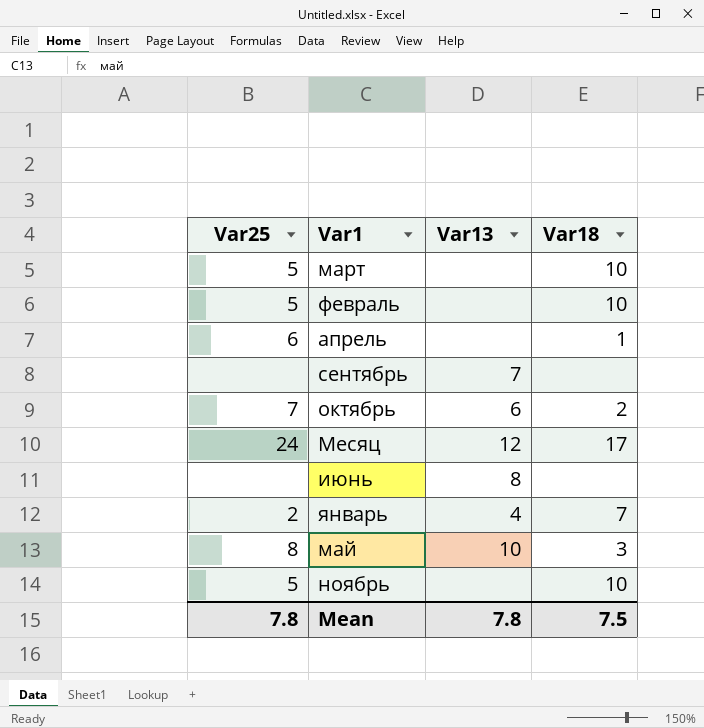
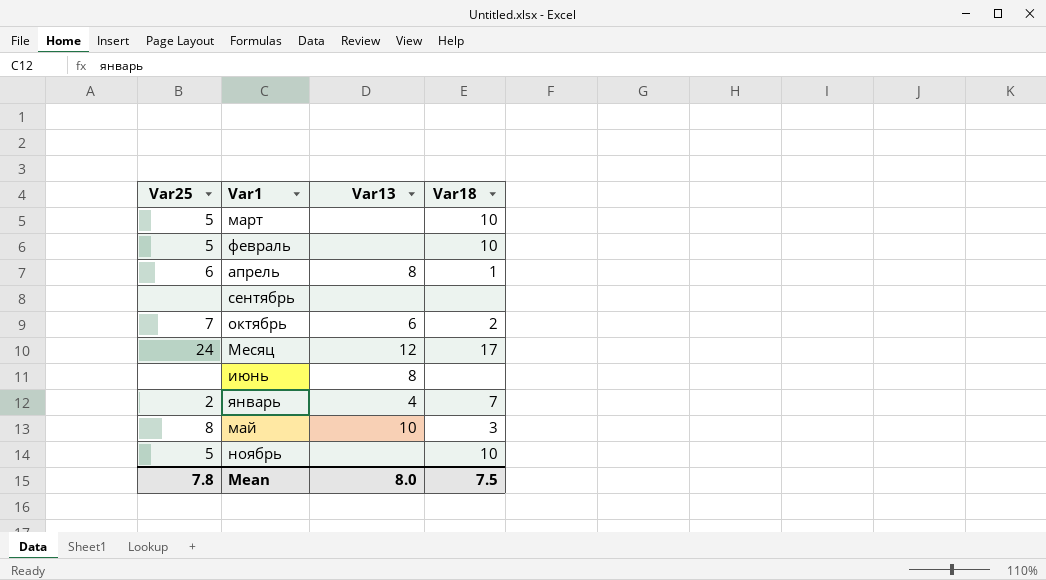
апрель | Var13: none -> 8
сентябрь | Var13: 7 -> none
Mean | Var13: 7.8 -> 8.0

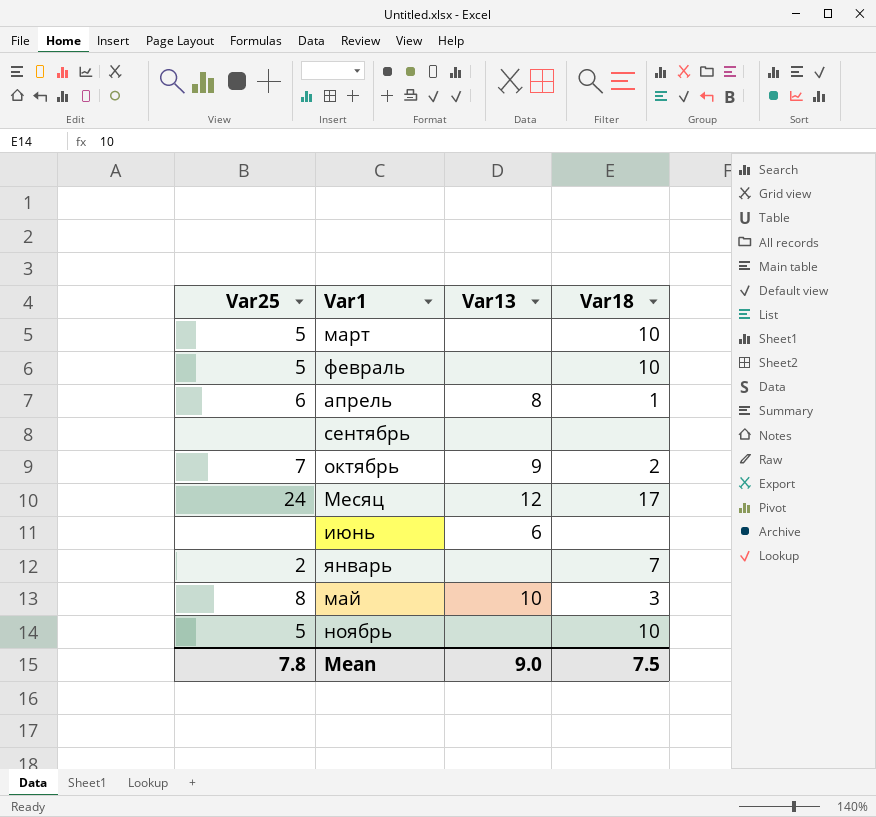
октябрь | Var13: 6 -> 9
июнь | Var13: 8 -> 6
январь | Var13: 4 -> none
Mean | Var13: 8.0 -> 9.0

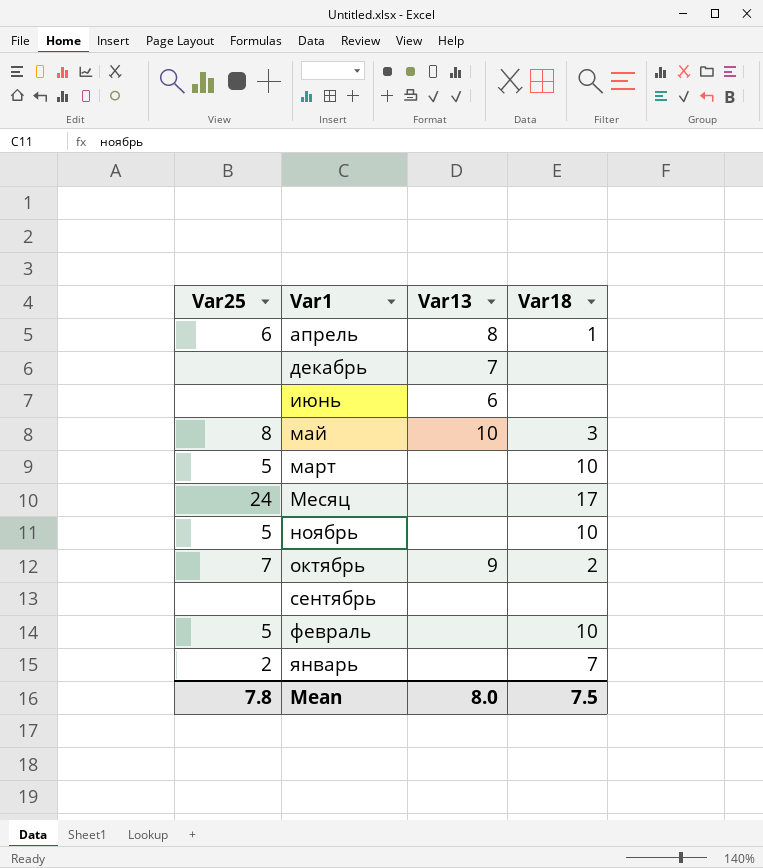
row order: none -> Var1 ascending
row декабрь: none -> none | 7 | none
Месяц | Var13: 12 -> none
Mean | Var13: 9.0 -> 8.0

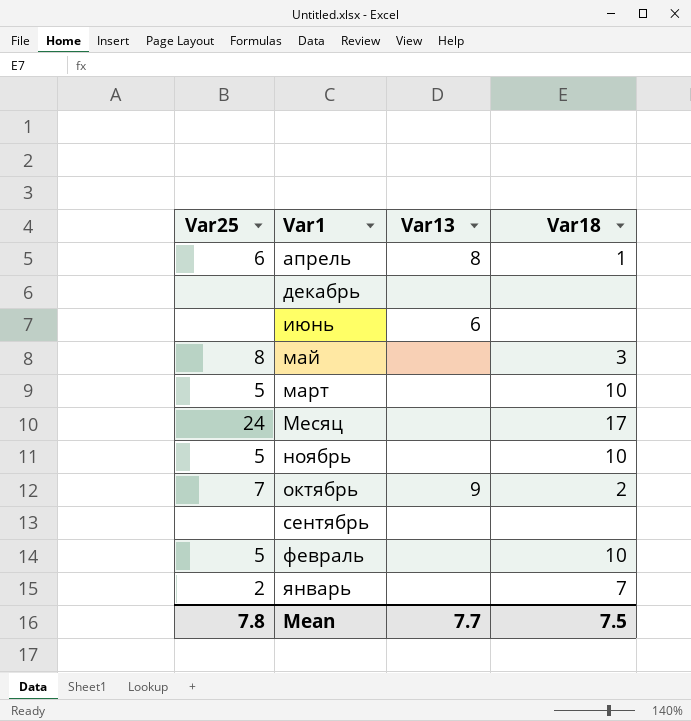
декабрь | Var13: 7 -> none
май | Var13: 10 -> none
Mean | Var13: 8.0 -> 7.7

